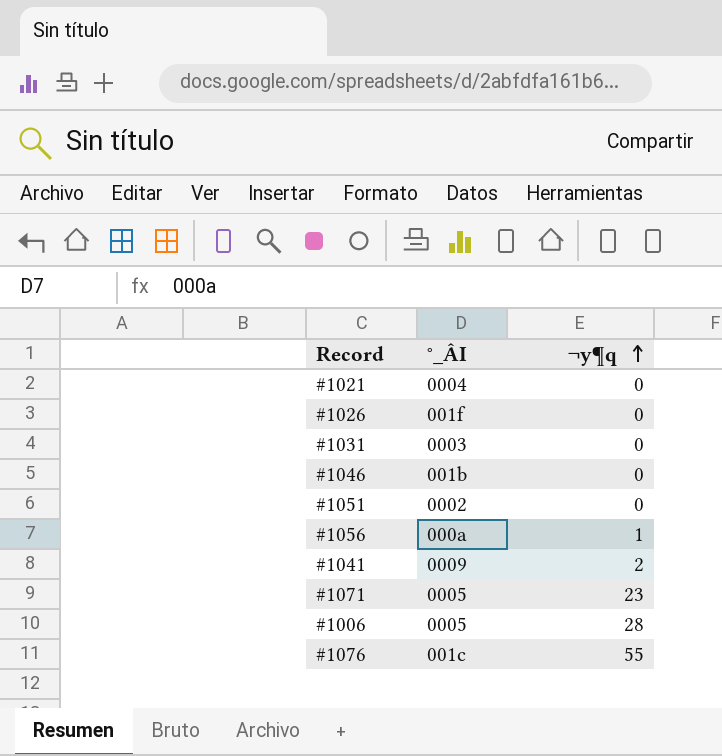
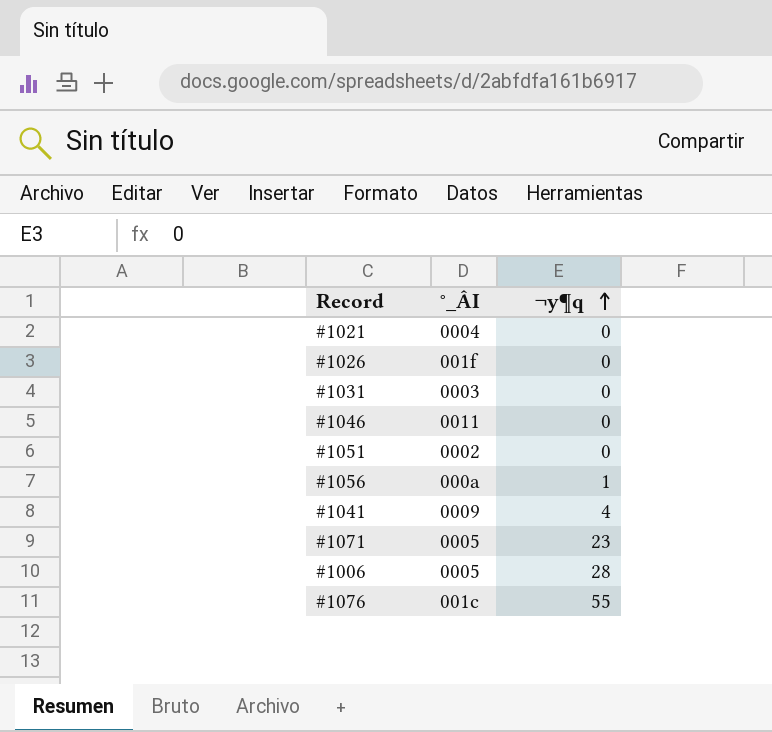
#1046 | °_ÂI: 001b -> 0011
#1041 | ¬y¶q: 2 -> 4

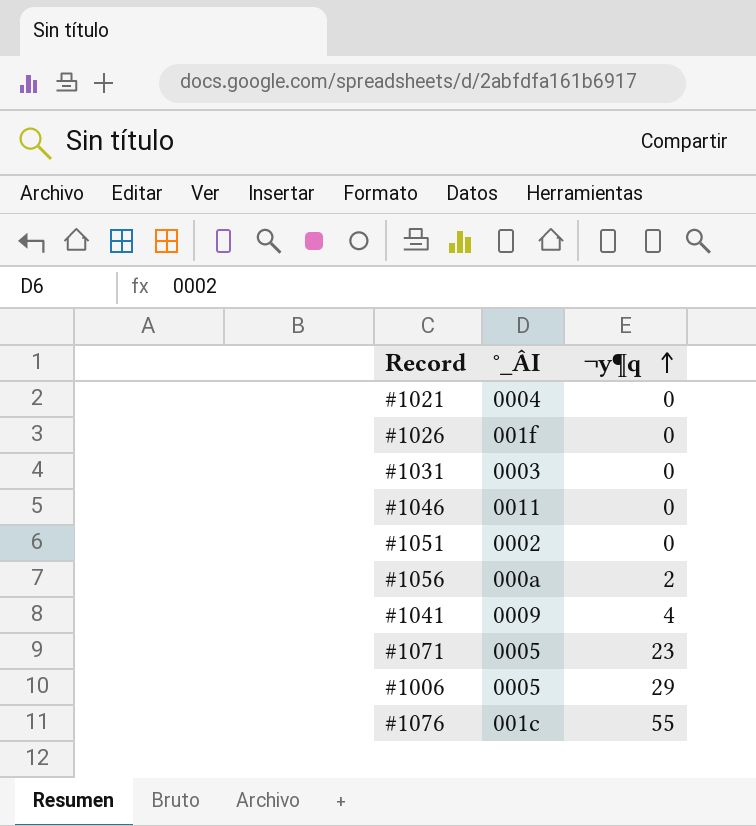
#1056 | ¬y¶q: 1 -> 2
#1006 | ¬y¶q: 28 -> 29

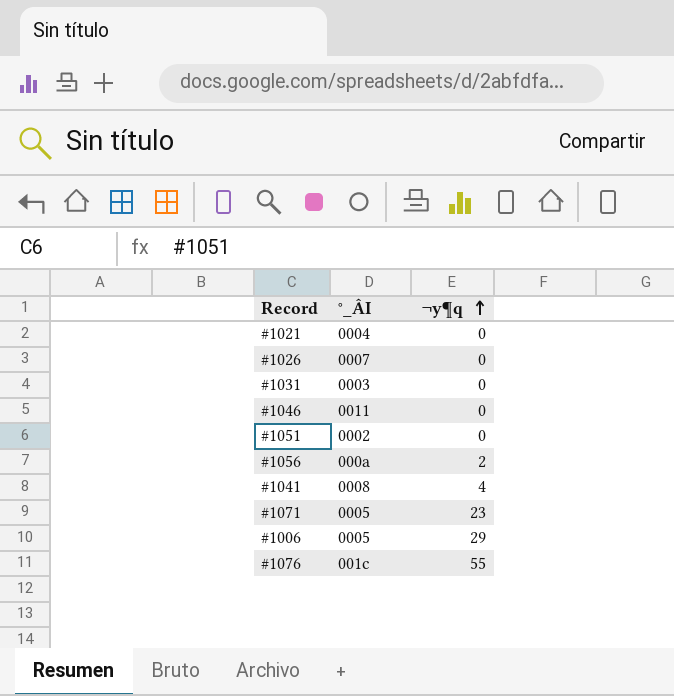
#1026 | °_ÂI: 001f -> 0007
#1041 | °_ÂI: 0009 -> 0008

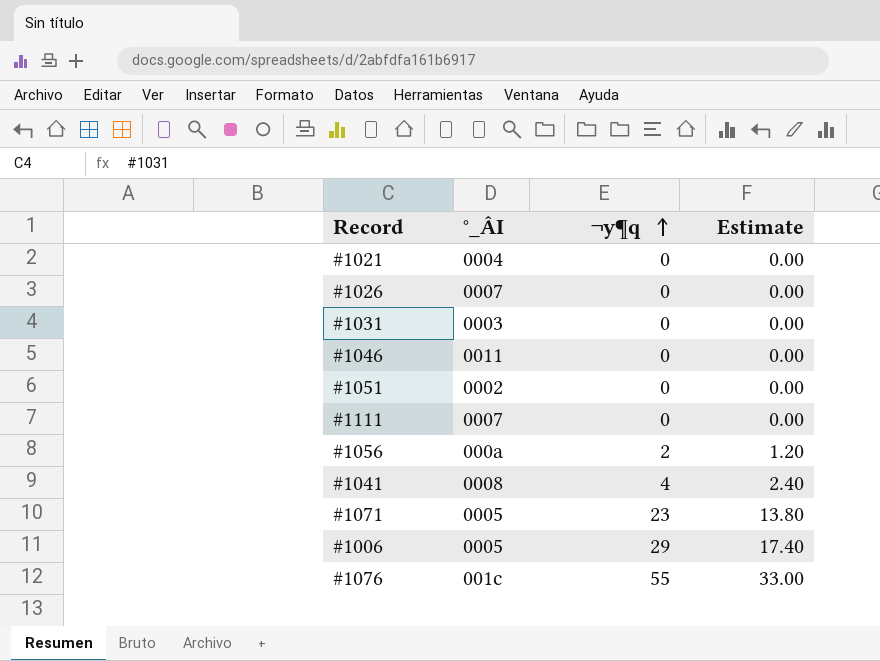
column Estimate | formula: none -> [¬y¶q] * 0.6
row #1111: none -> 0007 | 0 | 0.00

